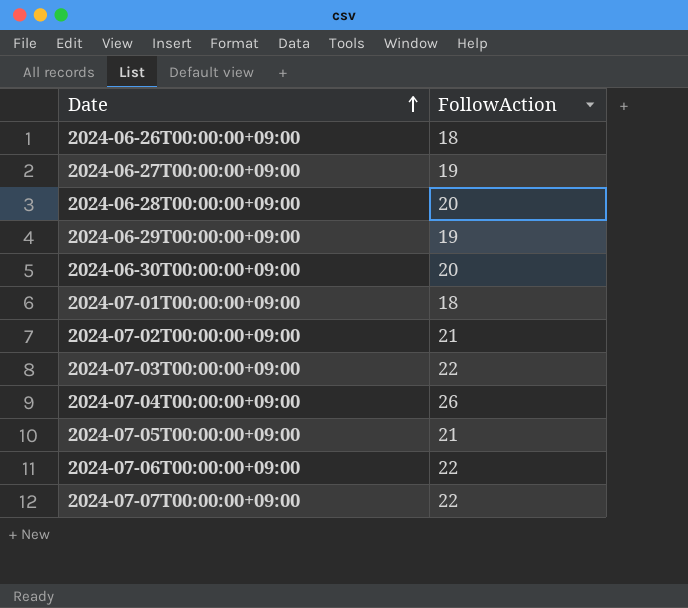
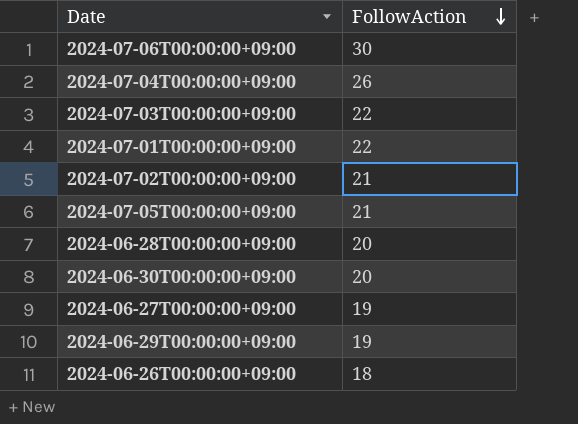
row order: Date ascending -> FollowAction descending
row 2024-07-07T00:00:00+09:00: 22 -> none
2024-07-06T00:00:00+09:00 | FollowAction: 22 -> 30
2024-07-01T00:00:00+09:00 | FollowAction: 18 -> 22

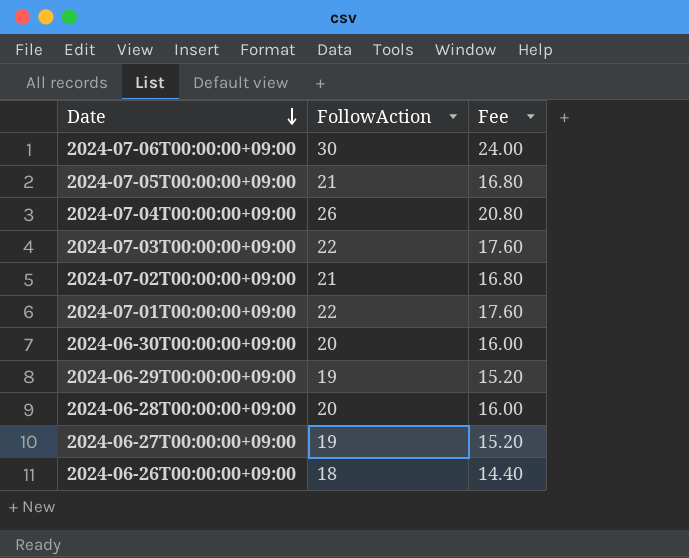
row order: FollowAction descending -> Date descending
column Fee | formula: none -> [FollowAction] * 0.8

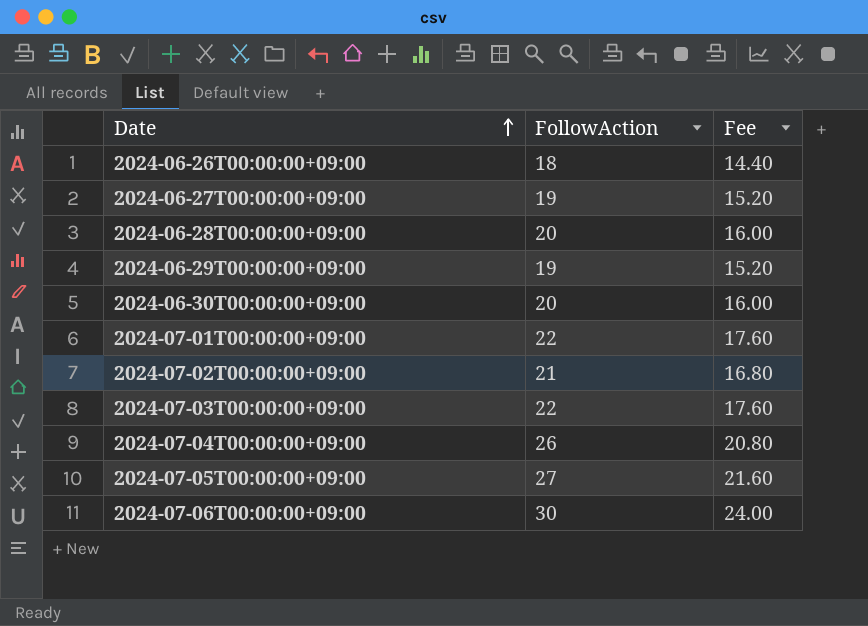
row order: Date descending -> Date ascending
2024-07-05T00:00:00+09:00 | FollowAction: 21 -> 27
2024-07-05T00:00:00+09:00 | Fee: 16.80 -> 21.60

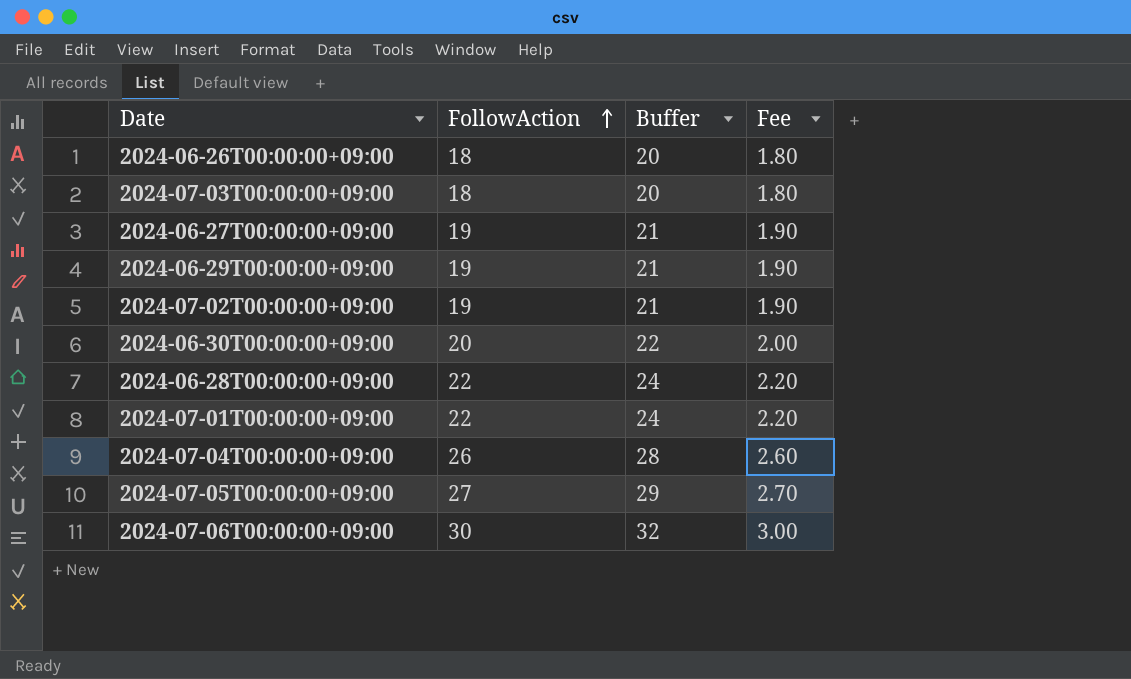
row order: Date ascending -> FollowAction ascending
column Buffer | formula: none -> [FollowAction] + 2
column Fee | formula: [FollowAction] * 0.8 -> [FollowAction] * 0.1
2024-07-03T00:00:00+09:00 | FollowAction: 22 -> 18
2024-07-02T00:00:00+09:00 | FollowAction: 21 -> 19
2024-06-28T00:00:00+09:00 | FollowAction: 20 -> 22

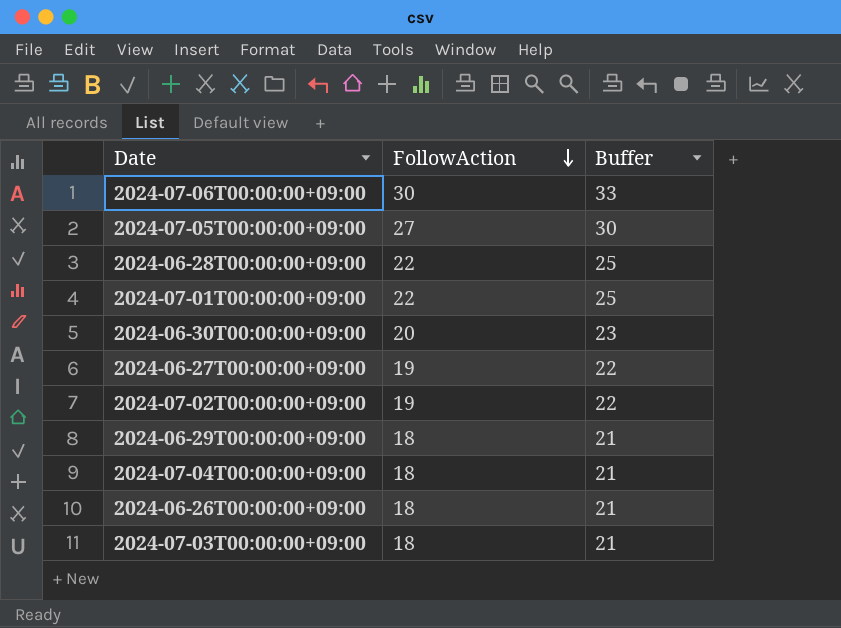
row order: FollowAction ascending -> FollowAction descending
column Fee | formula: [FollowAction] * 0.1 -> none
column Buffer | formula: [FollowAction] + 2 -> [FollowAction] + 3
2024-06-29T00:00:00+09:00 | FollowAction: 19 -> 18
2024-07-04T00:00:00+09:00 | FollowAction: 26 -> 18

